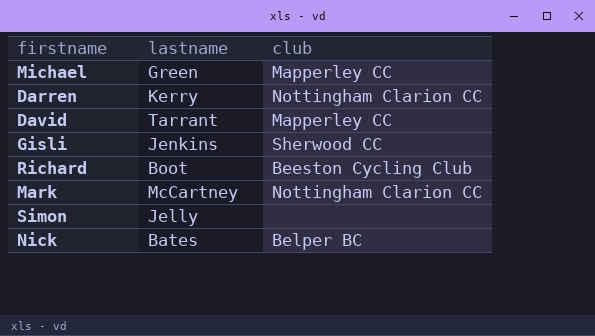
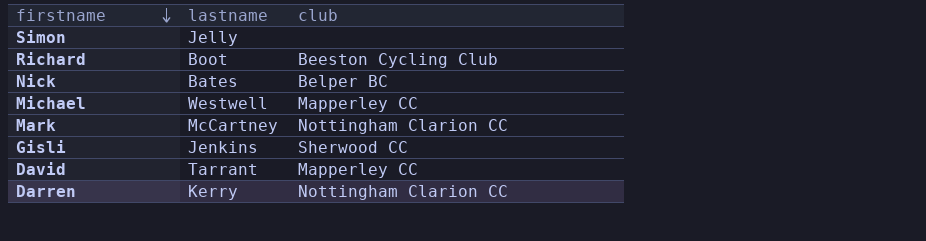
row order: none -> firstname descending
Michael | lastname: Green -> Westwell

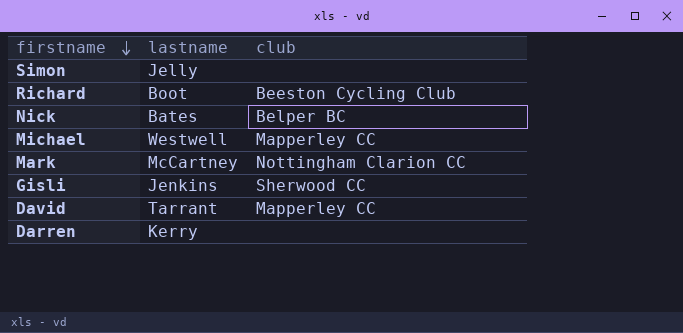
Darren | club: Nottingham Clarion CC -> none

